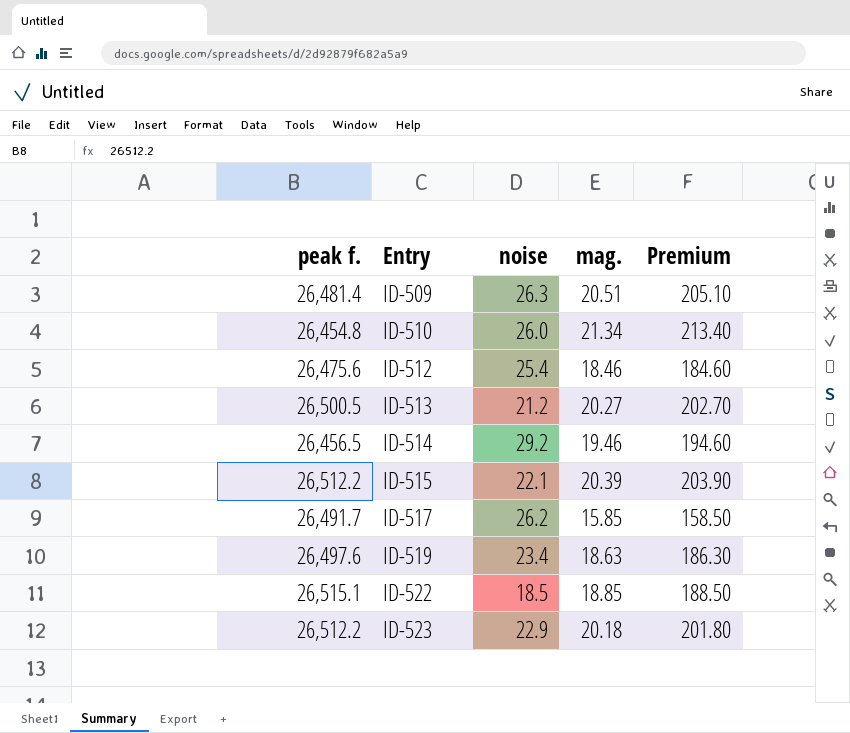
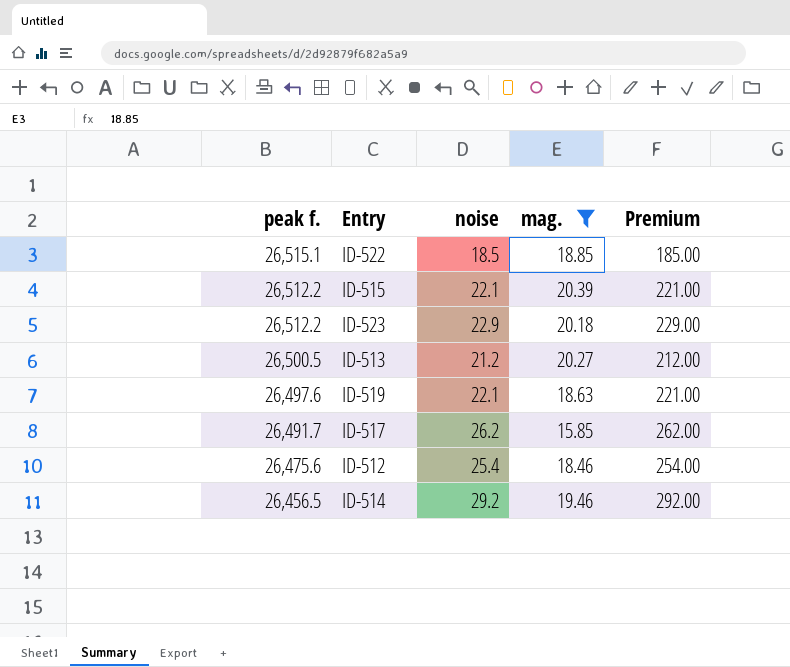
filter: none -> mag. <= 20.39
row order: Entry ascending -> peak f. descending
column Premium | formula: [mag.] * 10 -> [noise] * 10
ID-519 | noise: 23.4 -> 22.1

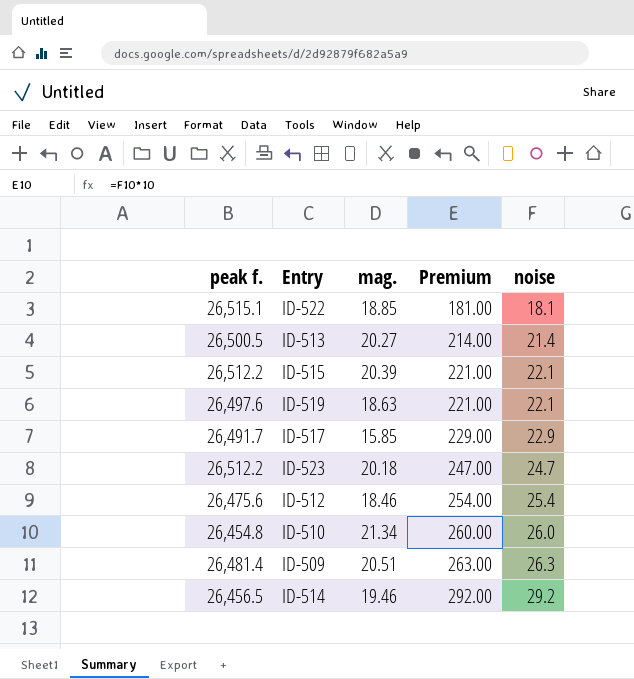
filter: mag. <= 20.39 -> none
row order: peak f. descending -> Premium ascending
column noise | position: 3 -> 5
ID-522 | Premium: 185.00 -> 181.00
ID-522 | noise: 18.5 -> 18.1
ID-513 | Premium: 212.00 -> 214.00
ID-513 | noise: 21.2 -> 21.4
ID-517 | Premium: 262.00 -> 229.00
ID-517 | noise: 26.2 -> 22.9
ID-523 | Premium: 229.00 -> 247.00
ID-523 | noise: 22.9 -> 24.7

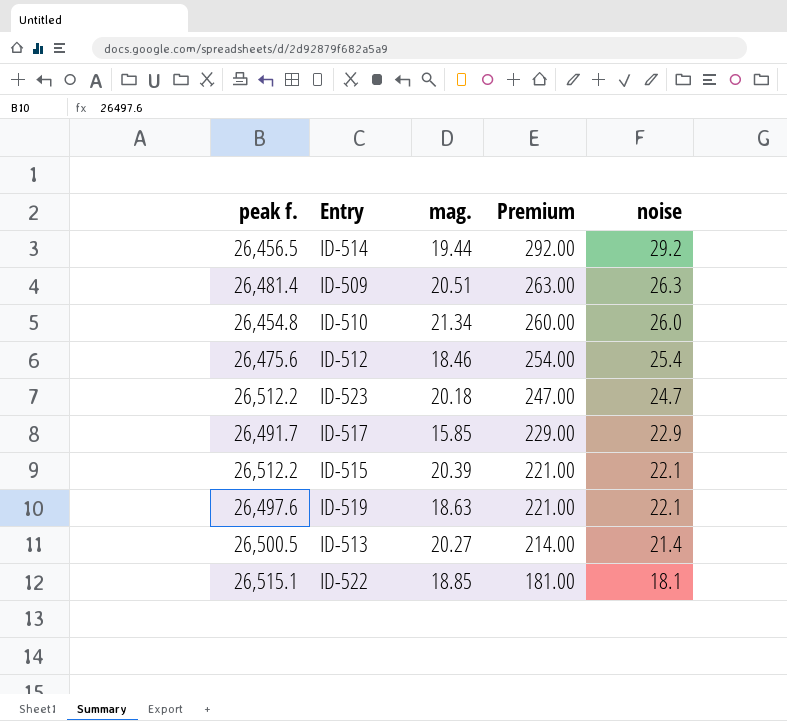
row order: Premium ascending -> Premium descending
ID-514 | mag.: 19.46 -> 19.44

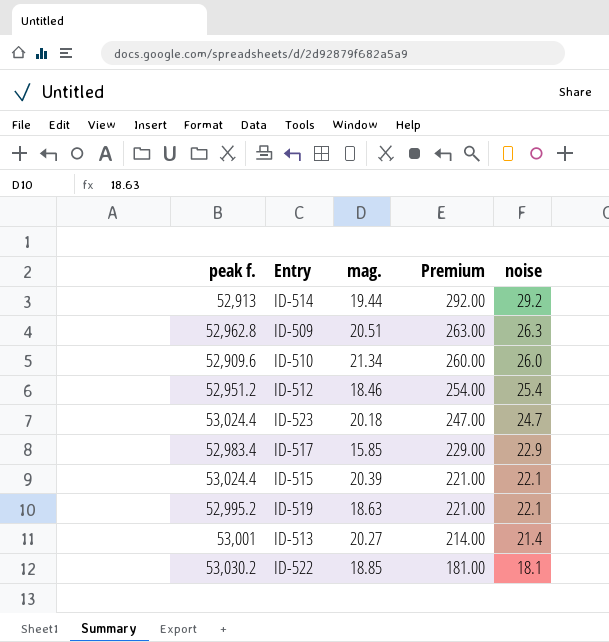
ID-514 | peak f.: 26,456.5 -> 52,913
ID-509 | peak f.: 26,481.4 -> 52,962.8
ID-510 | peak f.: 26,454.8 -> 52,909.6
ID-512 | peak f.: 26,475.6 -> 52,951.2
ID-523 | peak f.: 26,512.2 -> 53,024.4
ID-517 | peak f.: 26,491.7 -> 52,983.4
ID-515 | peak f.: 26,512.2 -> 53,024.4
ID-519 | peak f.: 26,497.6 -> 52,995.2
ID-513 | peak f.: 26,500.5 -> 53,001
ID-522 | peak f.: 26,515.1 -> 53,030.2

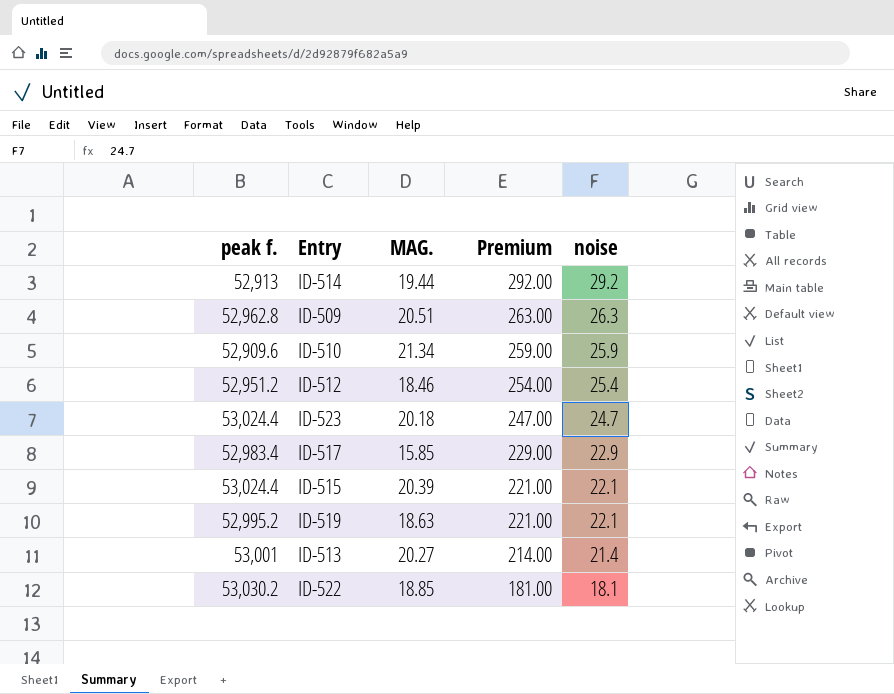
column name: mag. -> MAG.
ID-510 | Premium: 260.00 -> 259.00
ID-510 | noise: 26.0 -> 25.9

